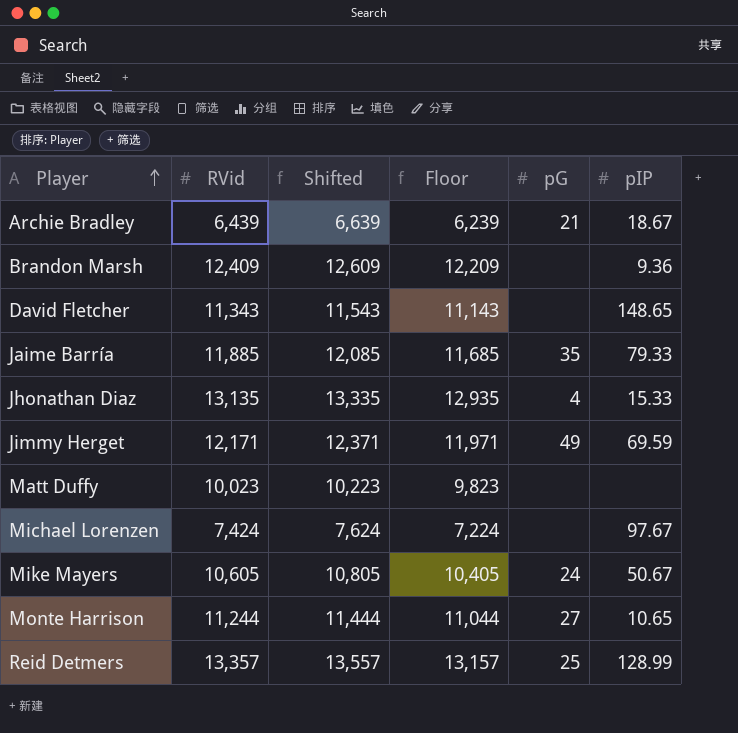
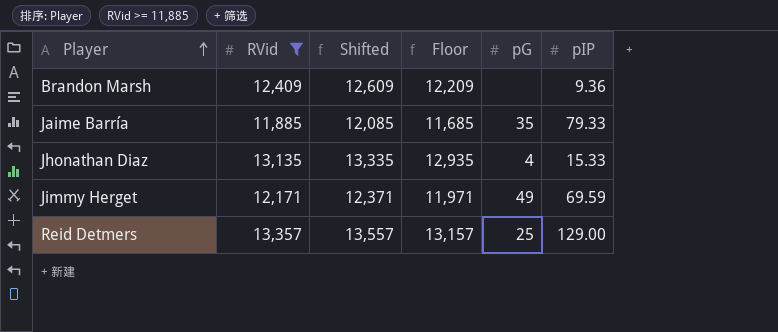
filter: none -> RVid >= 11,885
Reid Detmers | pIP: 128.99 -> 129.00

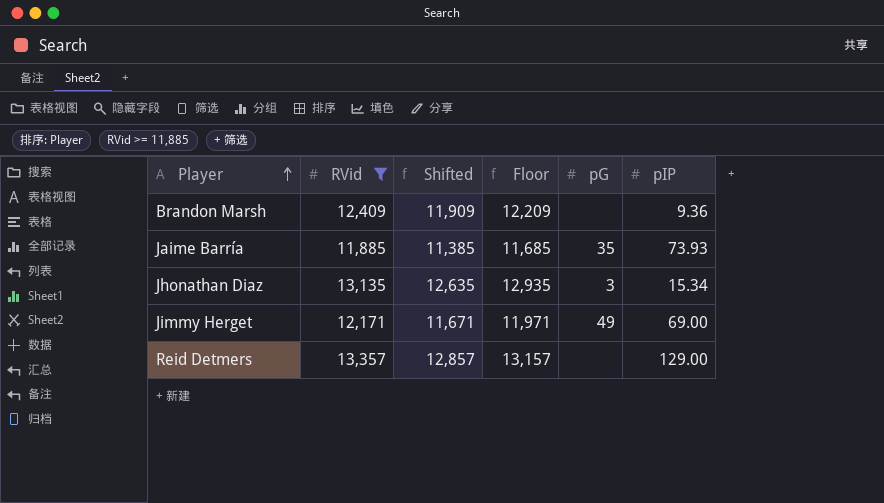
column Shifted | formula: [RVid] + 200 -> [RVid] - 500
Jaime Barría | pIP: 79.33 -> 73.93
Jhonathan Diaz | pG: 4 -> 3
Jhonathan Diaz | pIP: 15.33 -> 15.34
Jimmy Herget | pIP: 69.59 -> 69.00
Reid Detmers | pG: 25 -> none

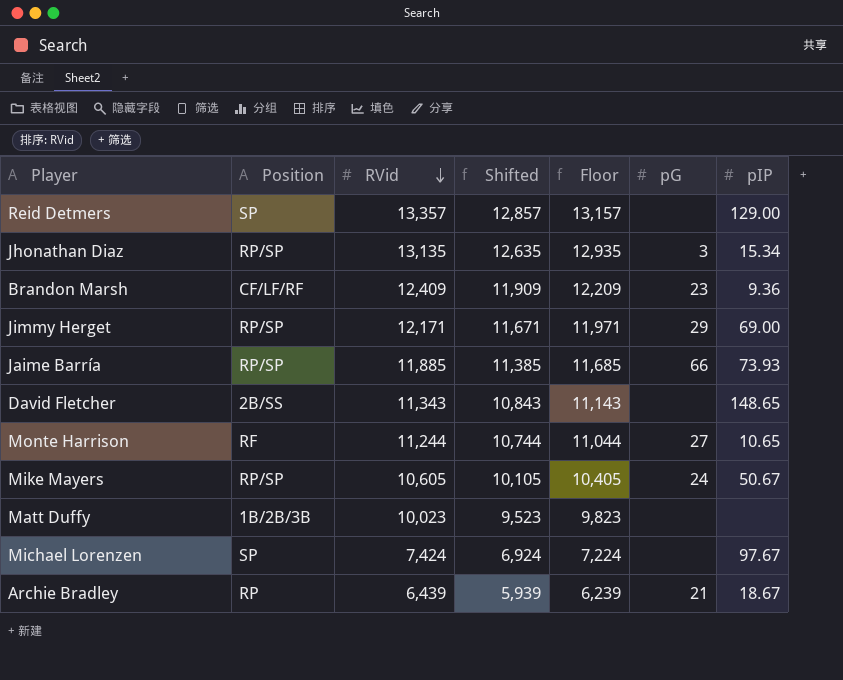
filter: RVid >= 11,885 -> none
row order: Player ascending -> RVid descending
column Position | position: none -> 2
Brandon Marsh | pG: none -> 23
Jimmy Herget | pG: 49 -> 29
Jaime Barría | pG: 35 -> 66

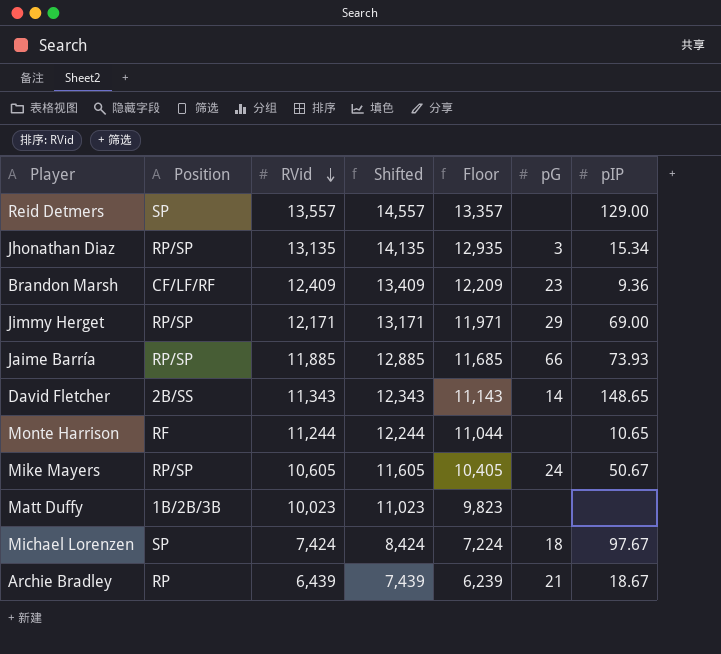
column Shifted | formula: [RVid] - 500 -> [RVid] + 1000
Reid Detmers | RVid: 13,357 -> 13,557
Reid Detmers | Floor: 13,157 -> 13,357
David Fletcher | pG: none -> 14
Monte Harrison | pG: 27 -> none
Michael Lorenzen | pG: none -> 18

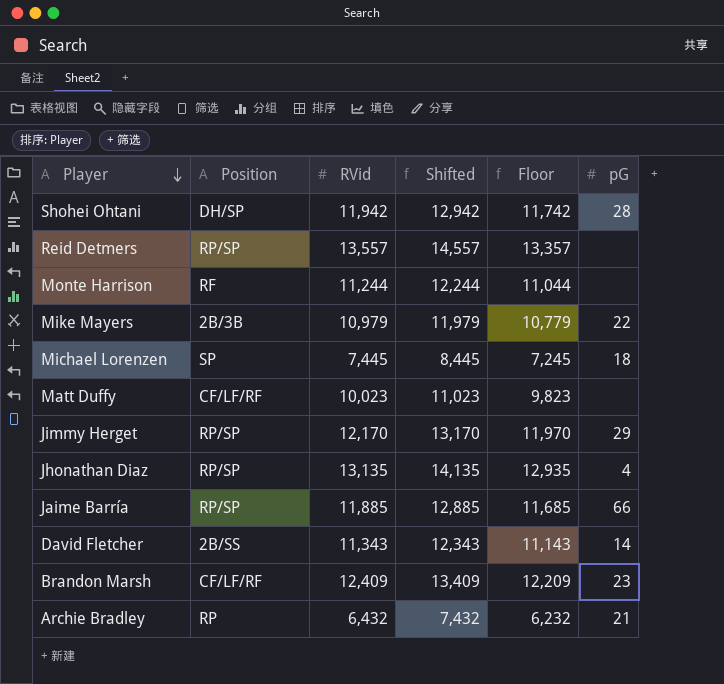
row order: RVid descending -> Player descending
column pIP | position: 7 -> none
row Shohei Ohtani: none -> DH/SP | 11,942 | 12,942 | 11,742 | 28
Reid Detmers | Position: SP -> RP/SP
Mike Mayers | Position: RP/SP -> 2B/3B
Mike Mayers | RVid: 10,605 -> 10,979
Mike Mayers | Shifted: 11,605 -> 11,979
Mike Mayers | Floor: 10,405 -> 10,779
Mike Mayers | pG: 24 -> 22
Michael Lorenzen | RVid: 7,424 -> 7,445
Michael Lorenzen | Shifted: 8,424 -> 8,445
Michael Lorenzen | Floor: 7,224 -> 7,245
Matt Duffy | Position: 1B/2B/3B -> CF/LF/RF
Jimmy Herget | RVid: 12,171 -> 12,170
Jimmy Herget | Shifted: 13,171 -> 13,170
Jimmy Herget | Floor: 11,971 -> 11,970
Jhonathan Diaz | pG: 3 -> 4
Archie Bradley | RVid: 6,439 -> 6,432
Archie Bradley | Shifted: 7,439 -> 7,432
Archie Bradley | Floor: 6,239 -> 6,232

